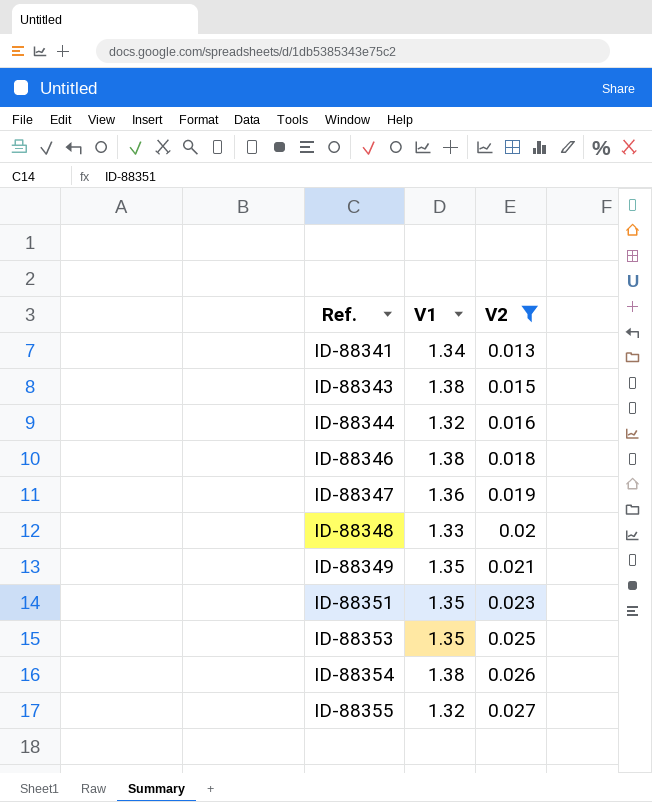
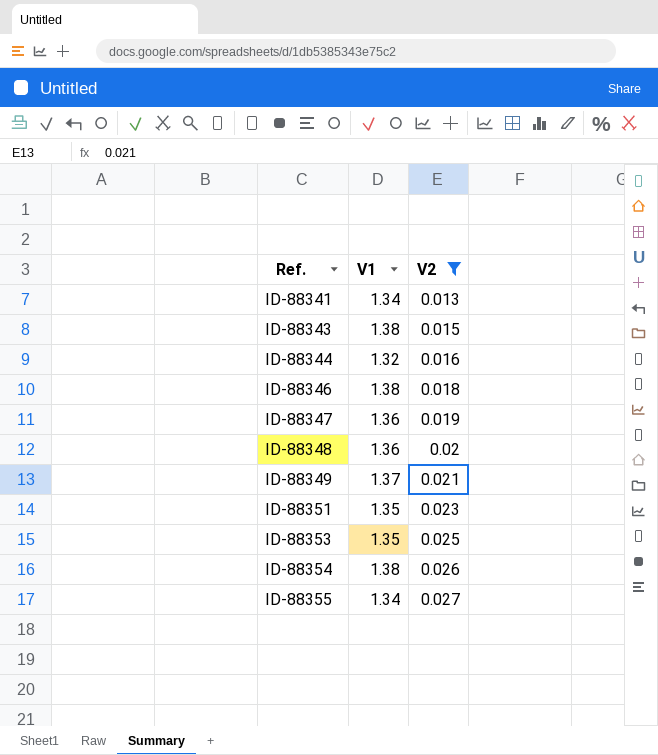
ID-88348 | V1: 1.33 -> 1.36
ID-88349 | V1: 1.35 -> 1.37
ID-88355 | V1: 1.32 -> 1.34

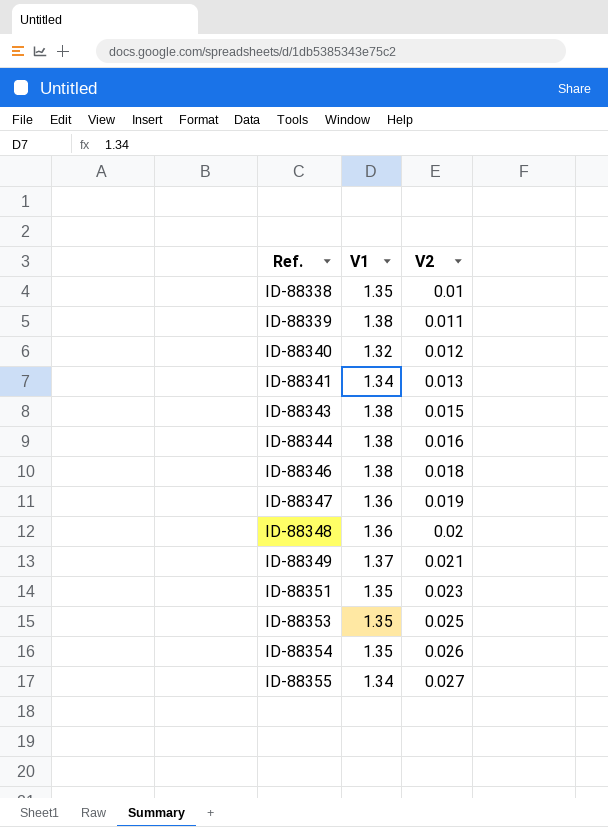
filter: V2 >= 0.013 -> none
ID-88344 | V1: 1.32 -> 1.38
ID-88354 | V1: 1.38 -> 1.35

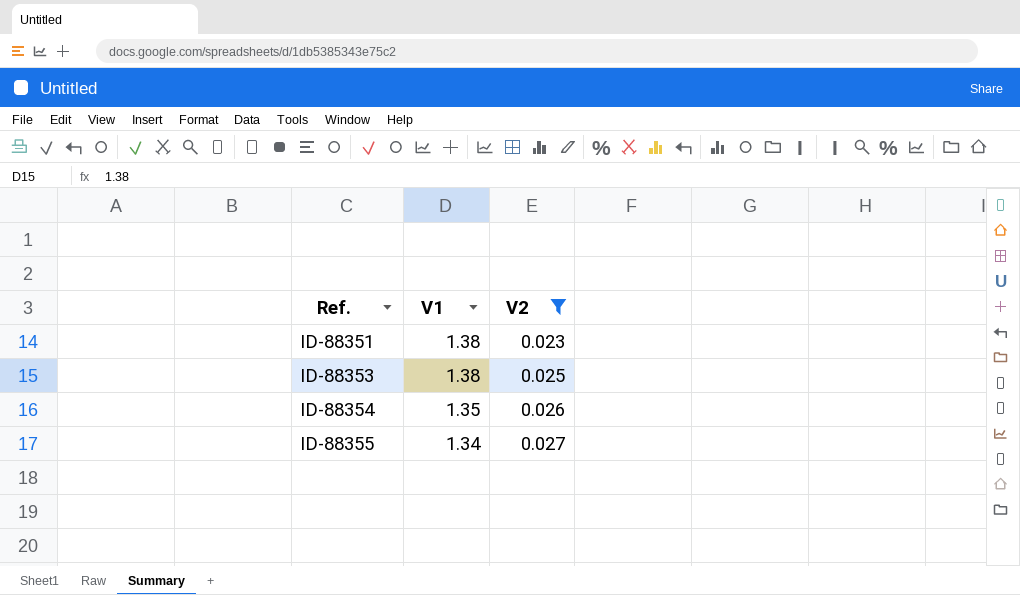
filter: none -> V2 >= 0.023
ID-88351 | V1: 1.35 -> 1.38
ID-88353 | V1: 1.35 -> 1.38

